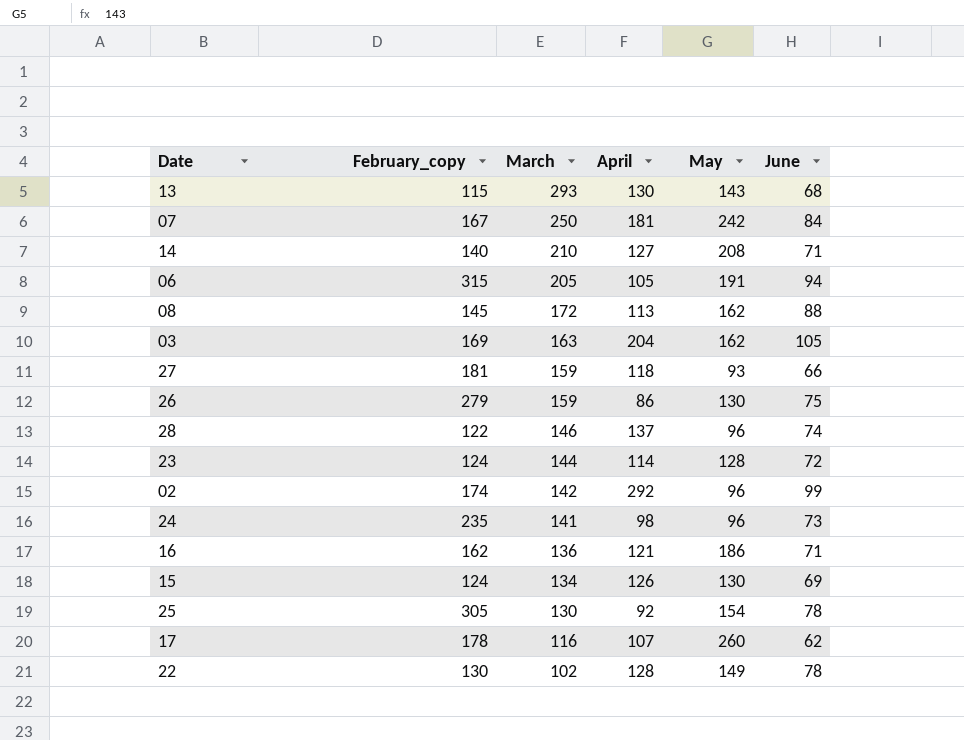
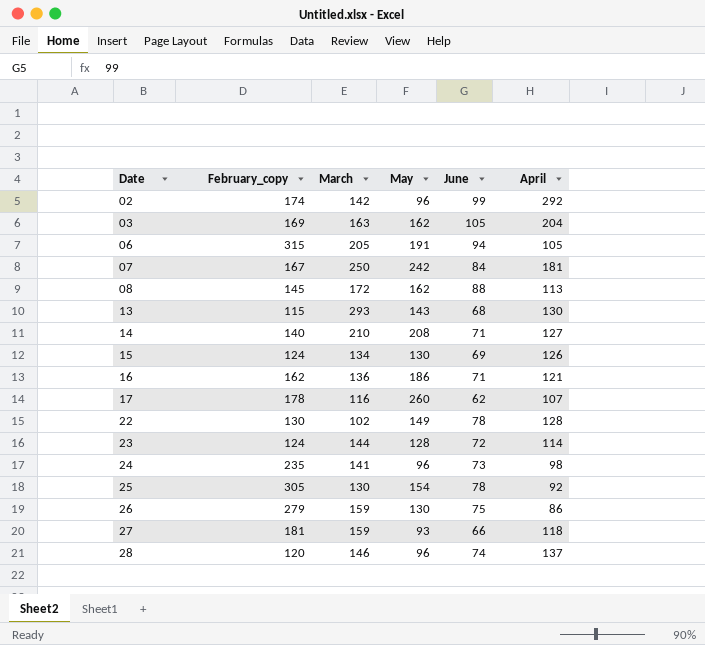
row order: March descending -> Date ascending
column April | position: 4 -> 6
28 | February_copy: 122 -> 120

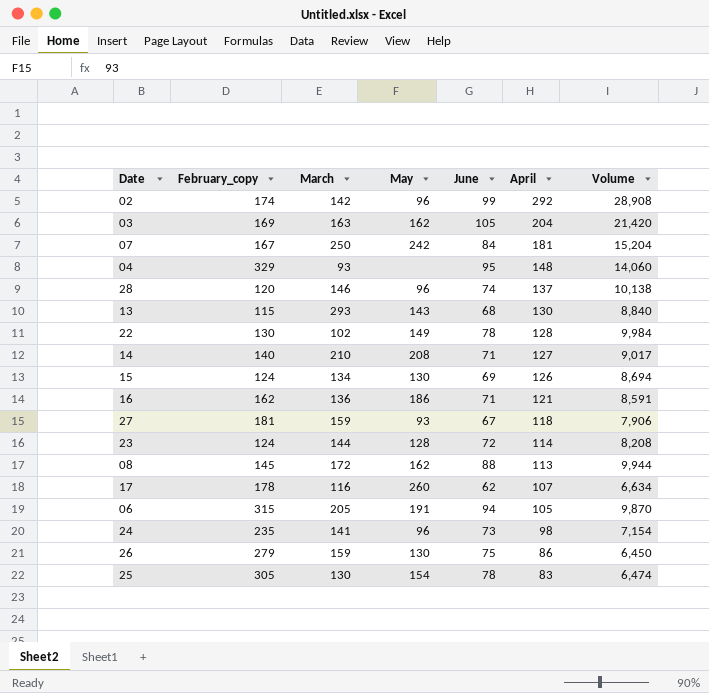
row order: Date ascending -> April descending
column Volume | formula: none -> [June] * [April]
row 04: none -> 329 | 93 | none | 95 | 148 | 14,060
27 | June: 66 -> 67
25 | April: 92 -> 83

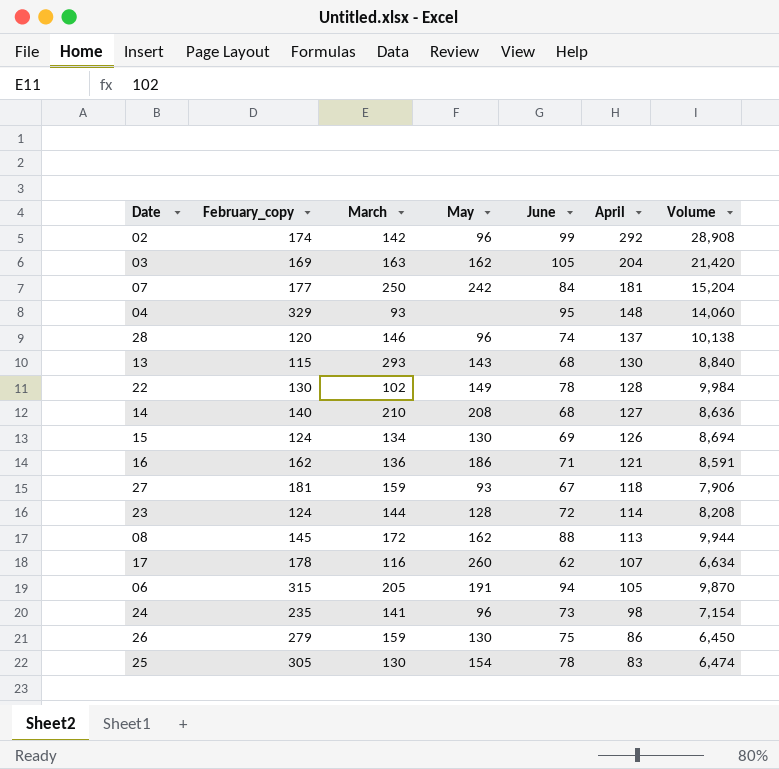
07 | February_copy: 167 -> 177
14 | June: 71 -> 68
14 | Volume: 9,017 -> 8,636

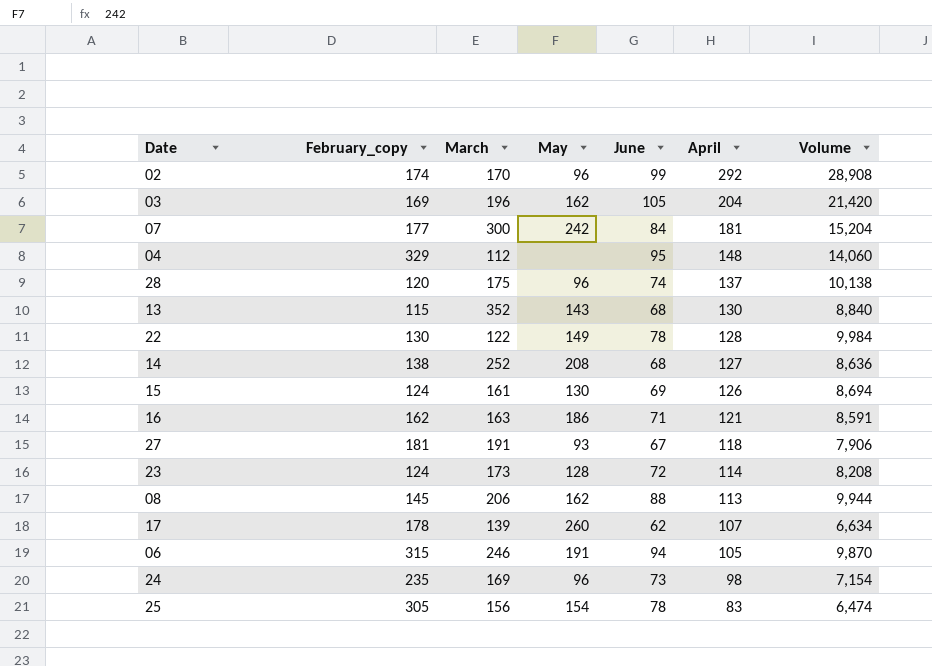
row 26: 279 | 159 | 130 | 75 | 86 | 6,450 -> none
02 | March: 142 -> 170
03 | March: 163 -> 196
07 | March: 250 -> 300
04 | March: 93 -> 112
28 | March: 146 -> 175
13 | March: 293 -> 352
22 | March: 102 -> 122
14 | February_copy: 140 -> 138
14 | March: 210 -> 252
15 | March: 134 -> 161
16 | March: 136 -> 163
27 | March: 159 -> 191
23 | March: 144 -> 173
08 | March: 172 -> 206
17 | March: 116 -> 139
06 | March: 205 -> 246
24 | March: 141 -> 169
25 | March: 130 -> 156

